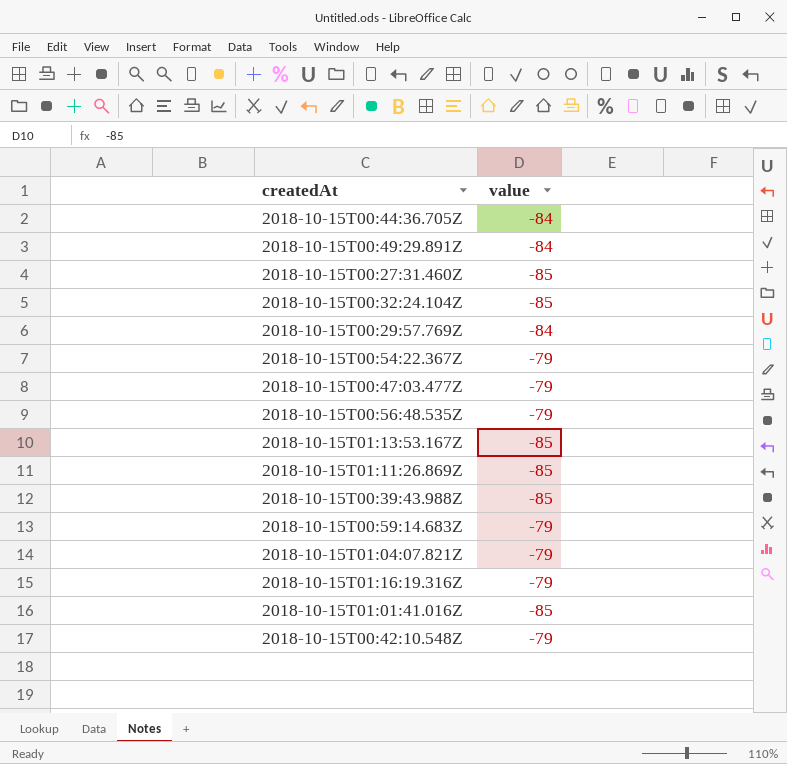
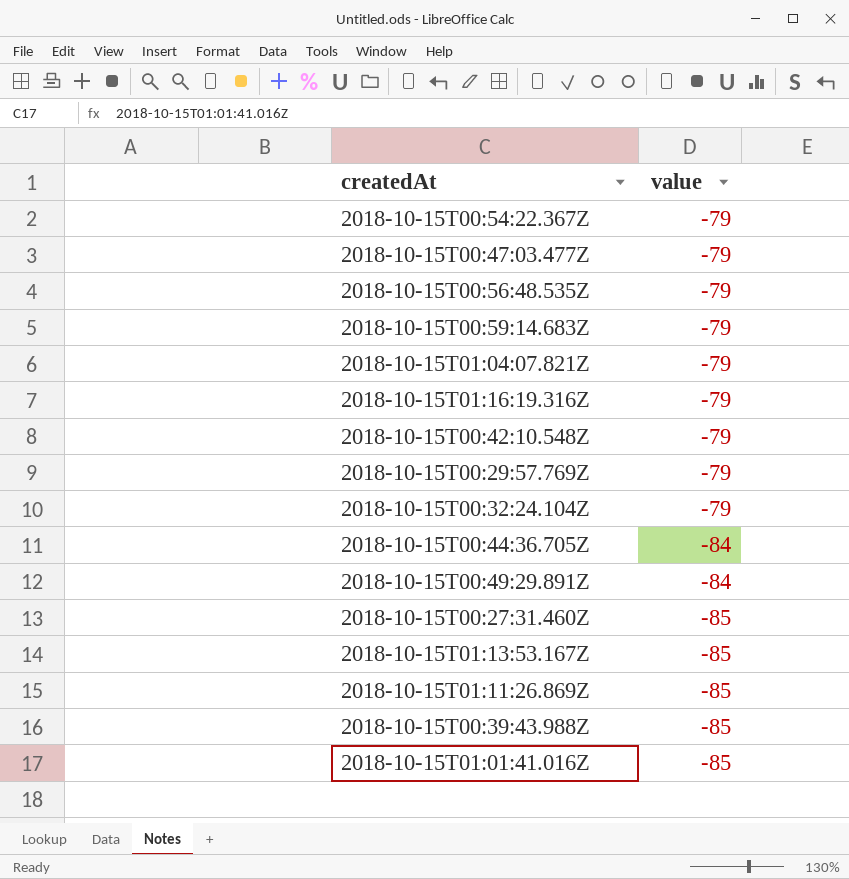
row order: none -> value descending
2018-10-15T00:29:57.769Z | value: -84 -> -79
2018-10-15T00:32:24.104Z | value: -85 -> -79

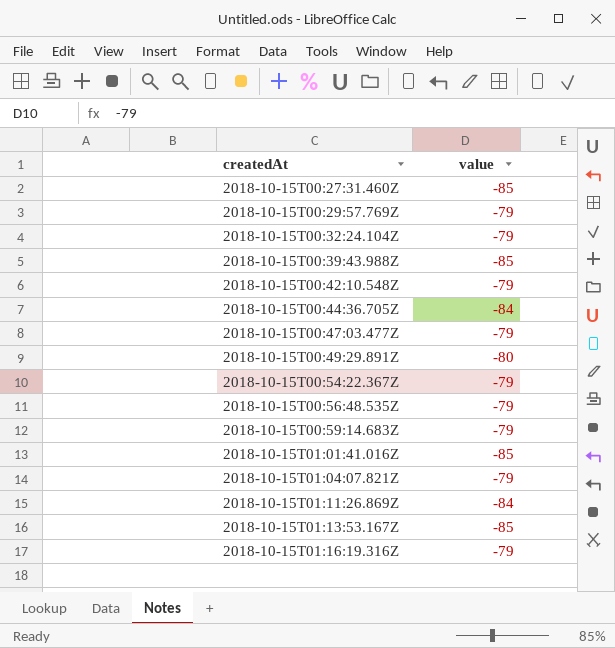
row order: value descending -> createdAt ascending
2018-10-15T00:49:29.891Z | value: -84 -> -80
2018-10-15T01:11:26.869Z | value: -85 -> -84

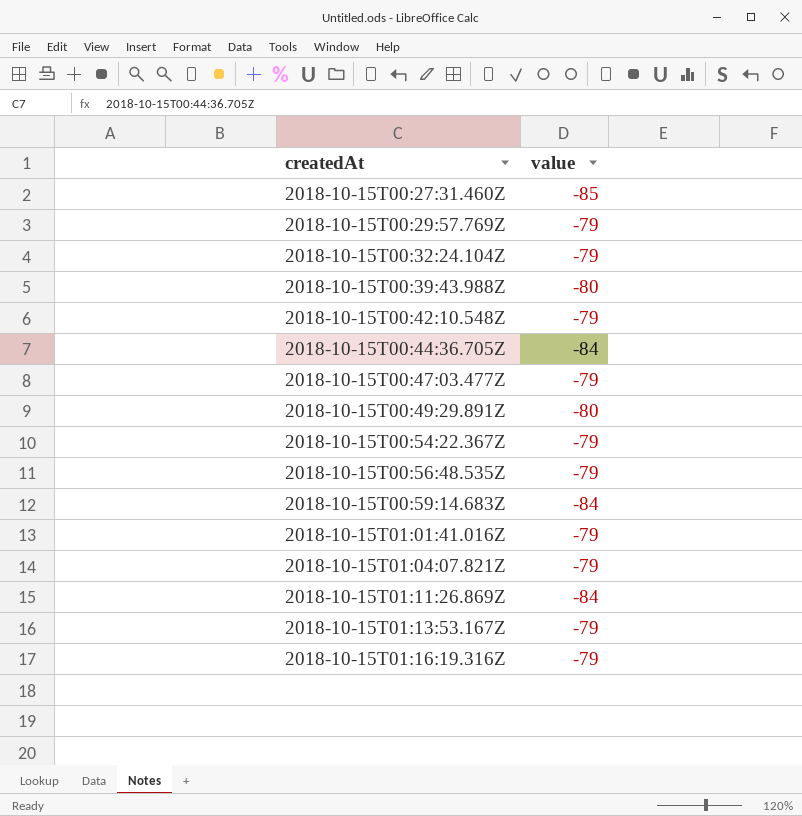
2018-10-15T00:39:43.988Z | value: -85 -> -80
2018-10-15T00:59:14.683Z | value: -79 -> -84
2018-10-15T01:01:41.016Z | value: -85 -> -79
2018-10-15T01:13:53.167Z | value: -85 -> -79

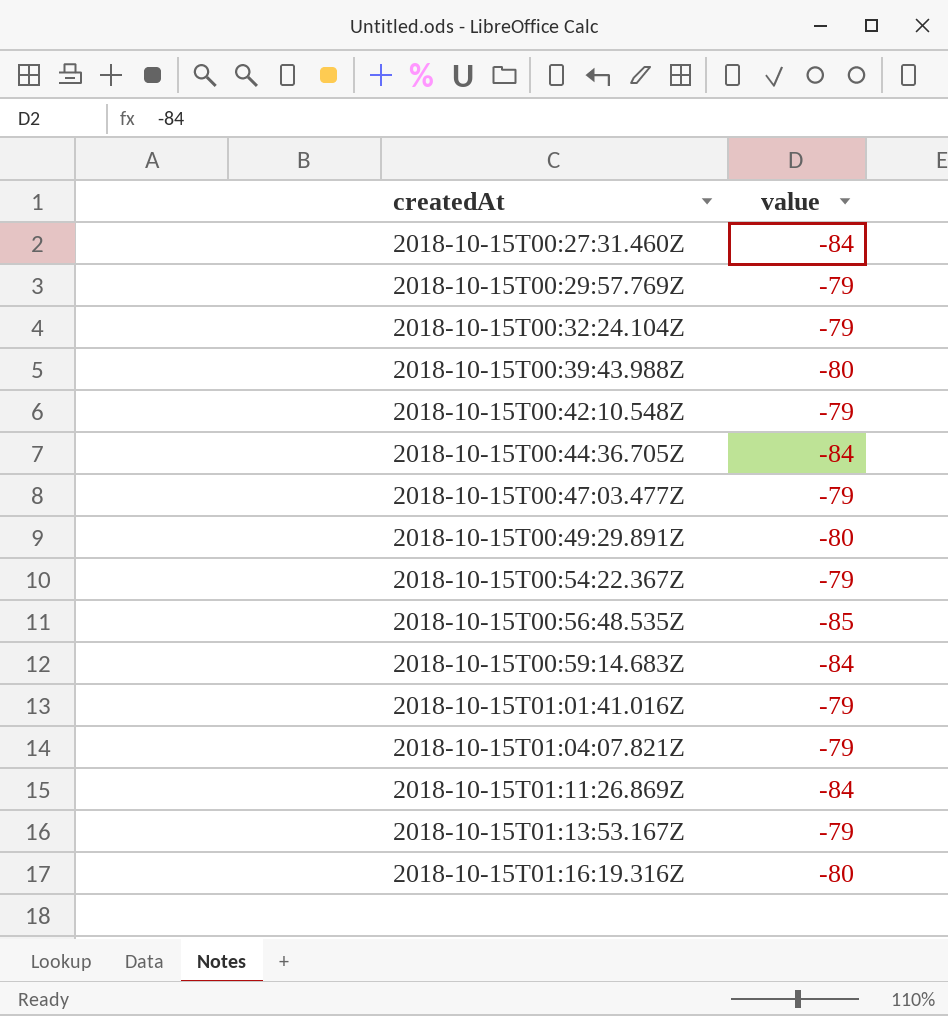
2018-10-15T00:27:31.460Z | value: -85 -> -84
2018-10-15T00:56:48.535Z | value: -79 -> -85
2018-10-15T01:16:19.316Z | value: -79 -> -80

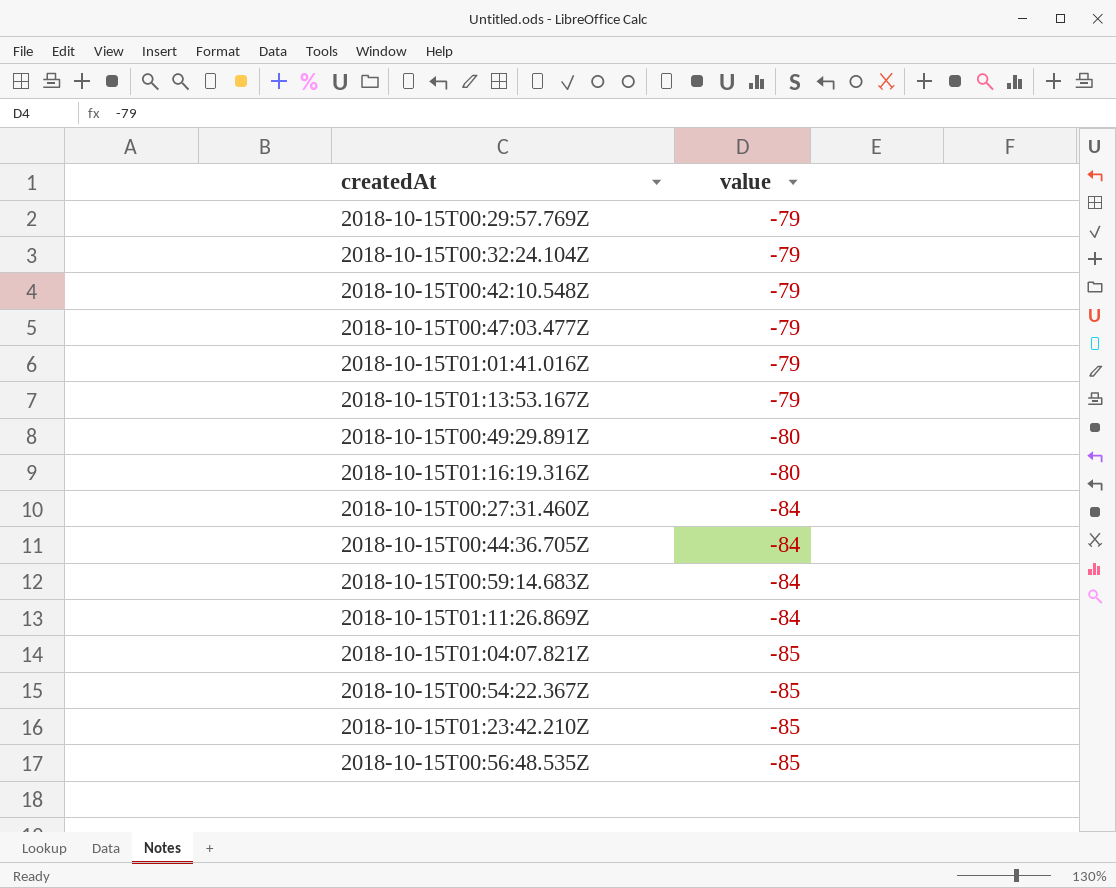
row order: createdAt ascending -> value descending
row 2018-10-15T00:39:43.988Z: -80 -> none
2018-10-15T01:04:07.821Z | value: -79 -> -85
2018-10-15T00:54:22.367Z | value: -79 -> -85
row 2018-10-15T01:23:42.210Z: none -> -85

